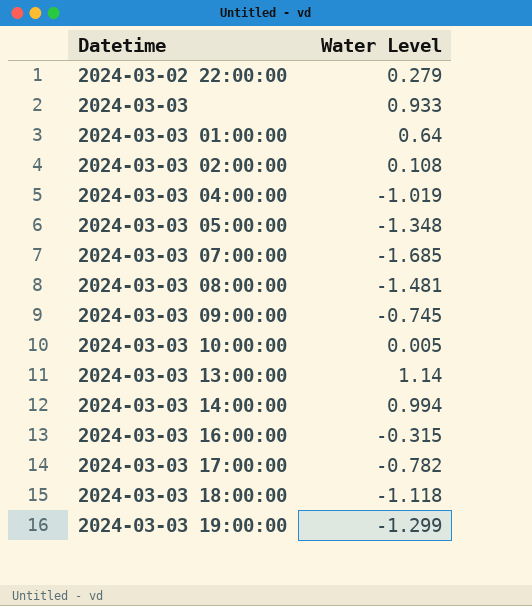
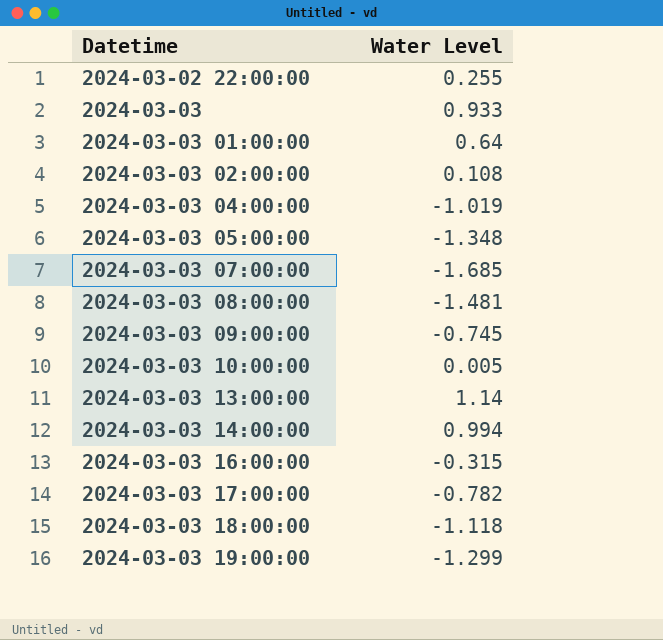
2024-03-02 22:00:00 | Water Level: 0.279 -> 0.255

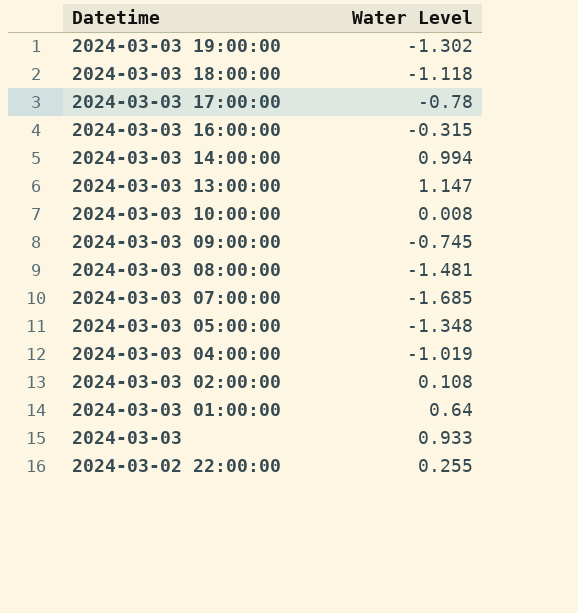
row order: Datetime ascending -> Datetime descending
2024-03-03 19:00:00 | Water Level: -1.299 -> -1.302
2024-03-03 17:00:00 | Water Level: -0.782 -> -0.78
2024-03-03 13:00:00 | Water Level: 1.14 -> 1.147
2024-03-03 10:00:00 | Water Level: 0.005 -> 0.008

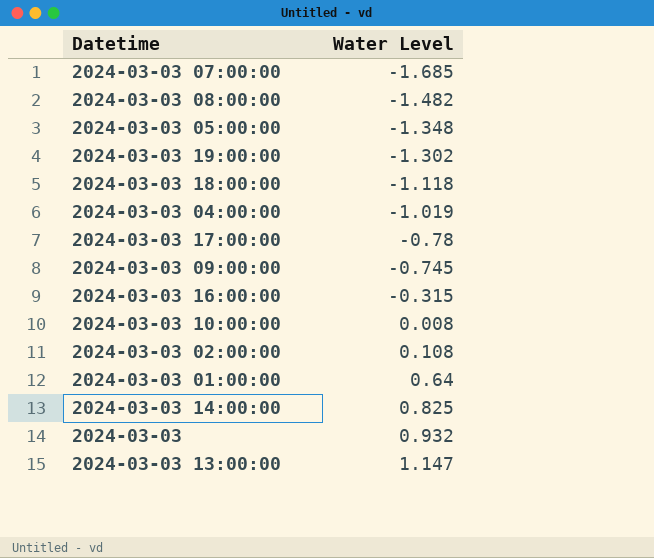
row order: Datetime descending -> Water Level ascending
row 2024-03-02 22:00:00: 0.255 -> none
2024-03-03 08:00:00 | Water Level: -1.481 -> -1.482
2024-03-03 14:00:00 | Water Level: 0.994 -> 0.825
2024-03-03 | Water Level: 0.933 -> 0.932

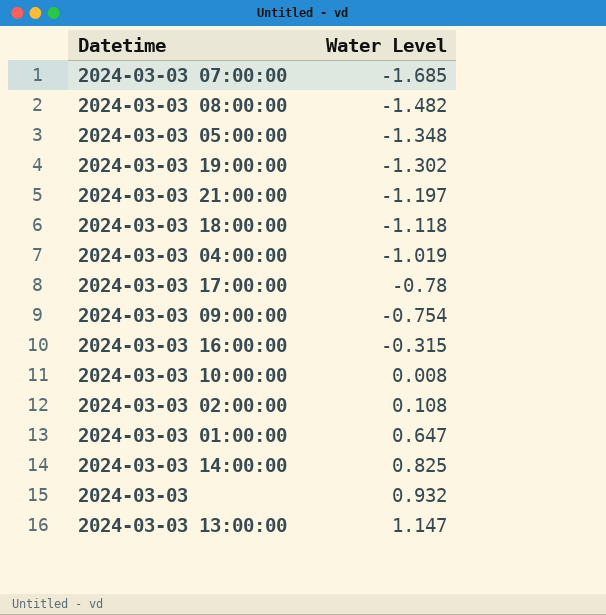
row 2024-03-03 21:00:00: none -> -1.197
2024-03-03 09:00:00 | Water Level: -0.745 -> -0.754
2024-03-03 01:00:00 | Water Level: 0.64 -> 0.647

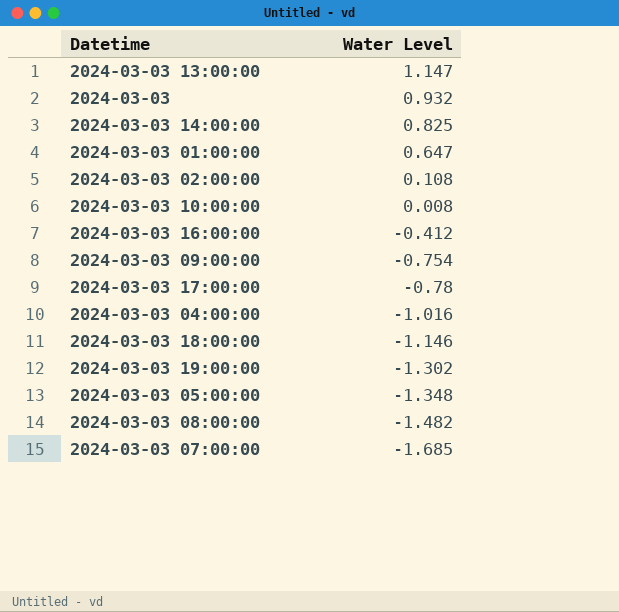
row order: Water Level ascending -> Water Level descending
row 2024-03-03 21:00:00: -1.197 -> none
2024-03-03 16:00:00 | Water Level: -0.315 -> -0.412
2024-03-03 04:00:00 | Water Level: -1.019 -> -1.016
2024-03-03 18:00:00 | Water Level: -1.118 -> -1.146

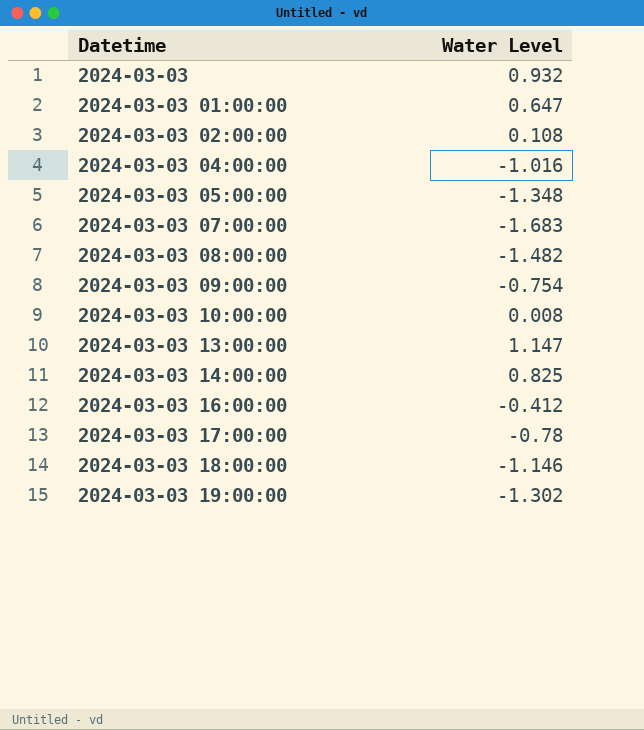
row order: Water Level descending -> Datetime ascending
2024-03-03 07:00:00 | Water Level: -1.685 -> -1.683

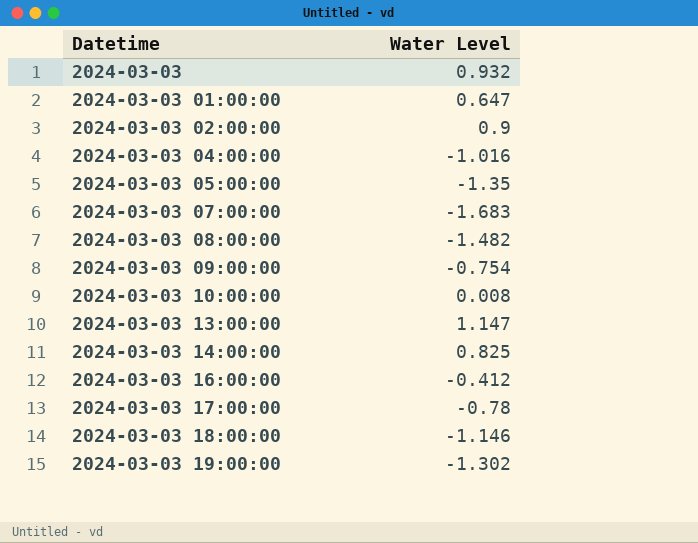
2024-03-03 02:00:00 | Water Level: 0.108 -> 0.9
2024-03-03 05:00:00 | Water Level: -1.348 -> -1.35

